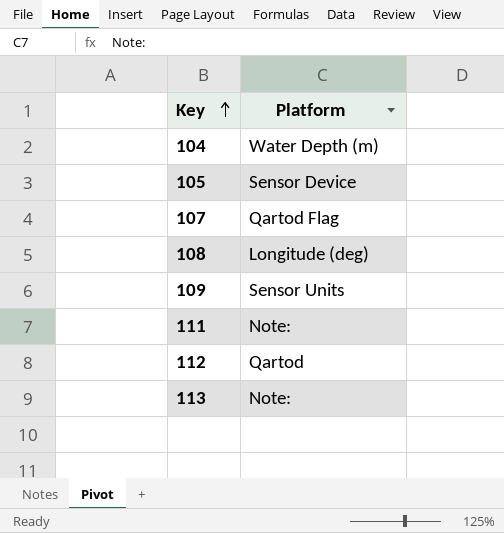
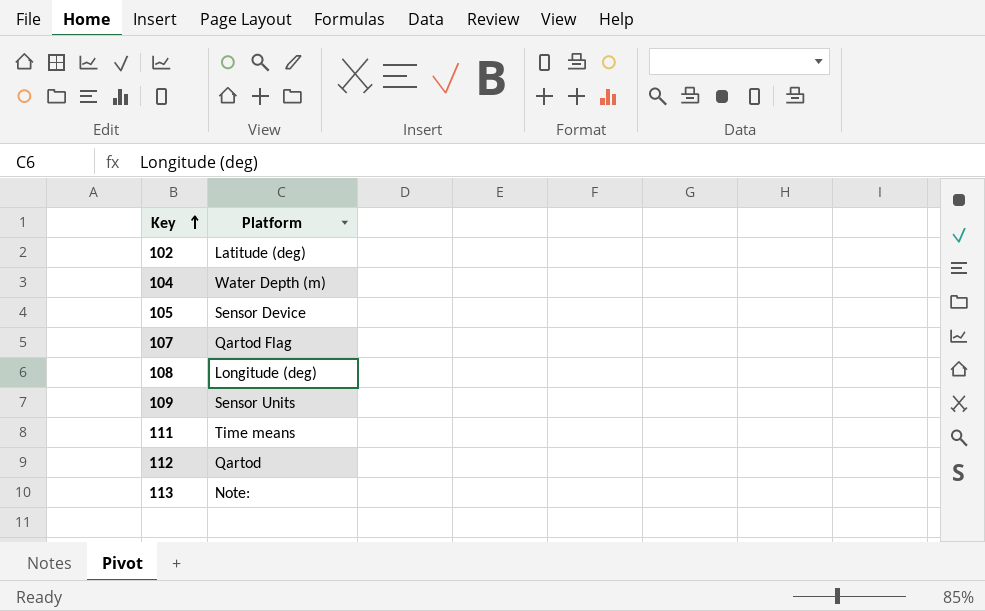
row 102: none -> Latitude (deg)
111 | Platform: Note: -> Time means

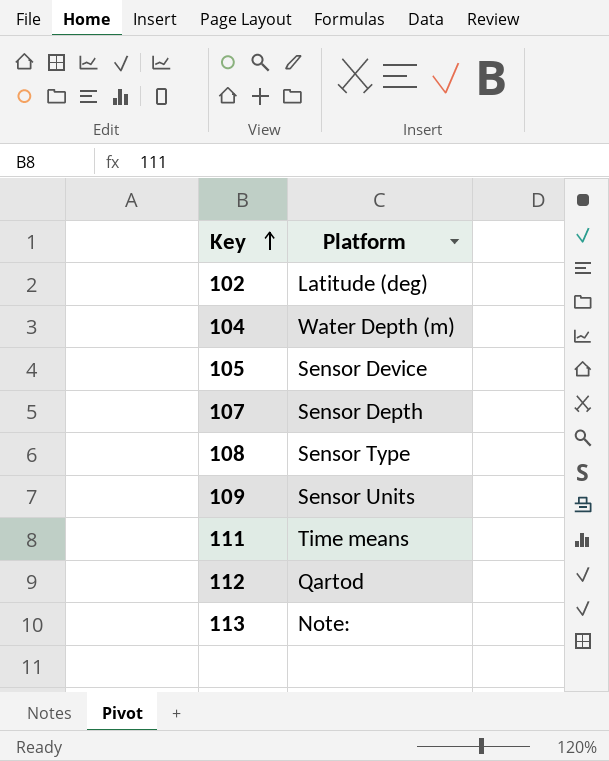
107 | Platform: Qartod Flag -> Sensor Depth
108 | Platform: Longitude (deg) -> Sensor Type

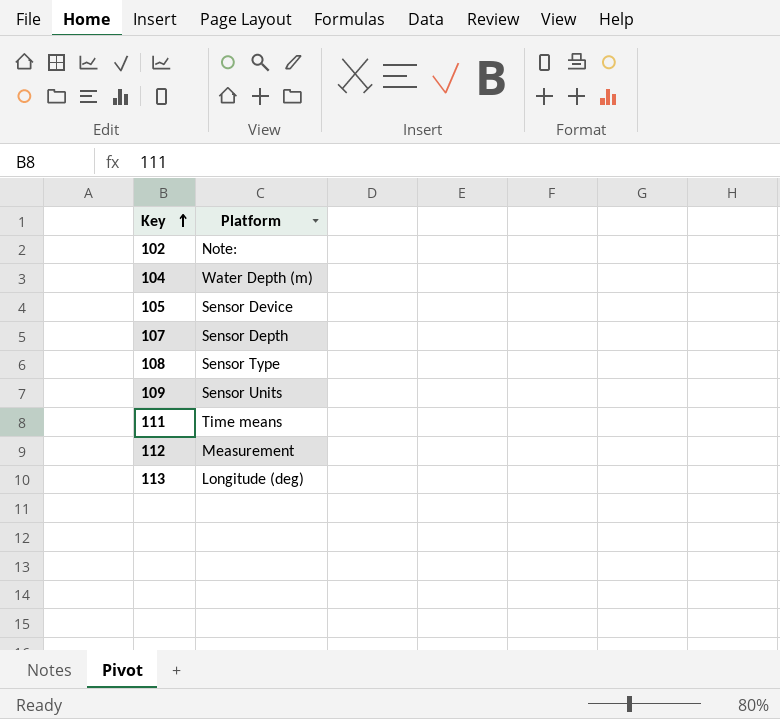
102 | Platform: Latitude (deg) -> Note:
112 | Platform: Qartod -> Measurement
113 | Platform: Note: -> Longitude (deg)

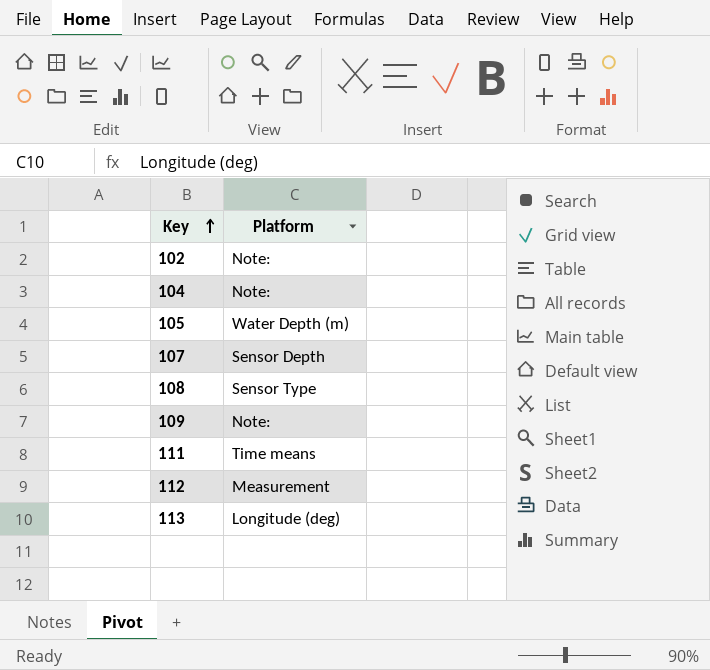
104 | Platform: Water Depth (m) -> Note:
105 | Platform: Sensor Device -> Water Depth (m)
109 | Platform: Sensor Units -> Note:

